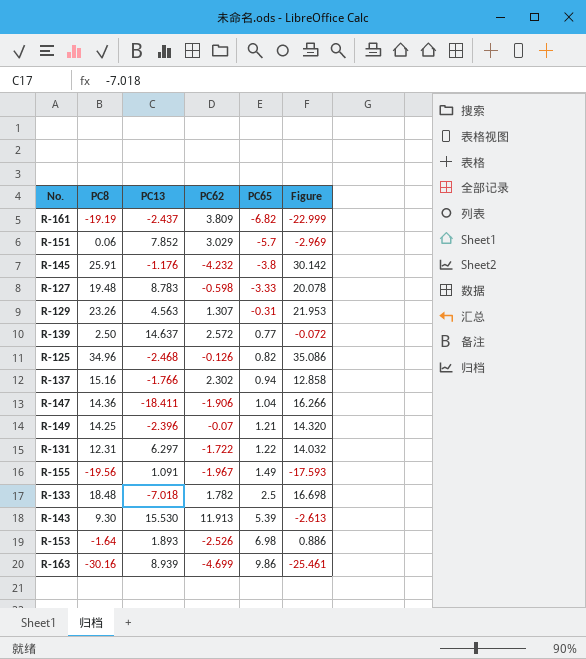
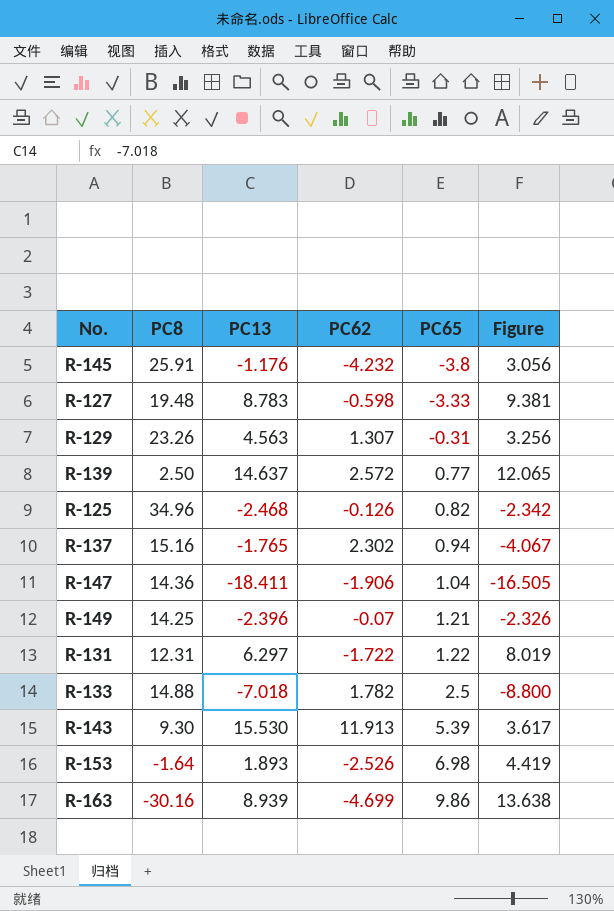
column Figure | formula: [PC8] - [PC62] -> [PC13] - [PC62]
row R-161: -19.19 | -2.437 | 3.809 | -6.82 | -22.999 -> none
row R-151: 0.06 | 7.852 | 3.029 | -5.7 | -2.969 -> none
row R-155: -19.56 | 1.091 | -1.967 | 1.49 | -17.593 -> none
R-137 | PC13: -1.766 -> -1.765
R-133 | PC8: 18.48 -> 14.88

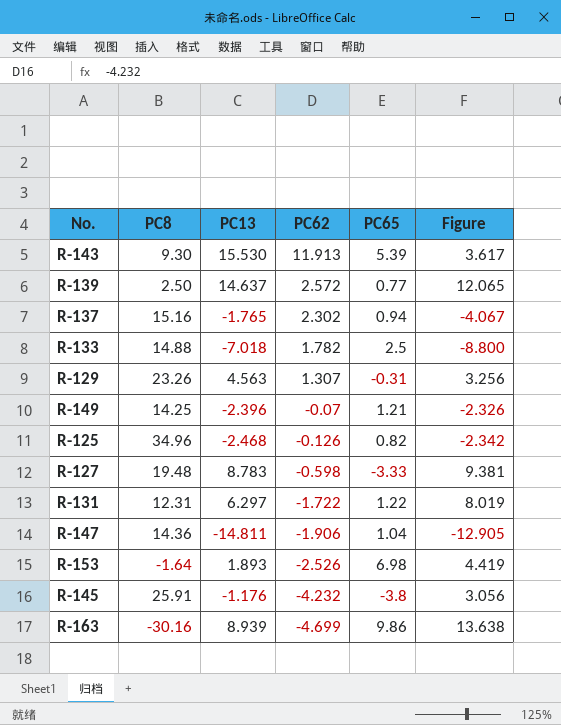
row order: PC65 ascending -> PC62 descending
R-147 | PC13: -18.411 -> -14.811
R-147 | Figure: -16.505 -> -12.905

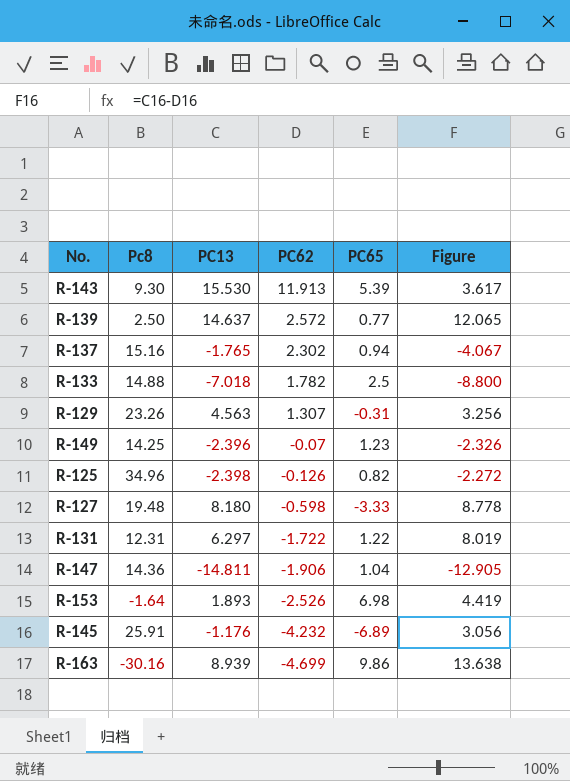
column name: PC8 -> Pc8
R-149 | PC65: 1.21 -> 1.23
R-125 | PC13: -2.468 -> -2.398
R-125 | Figure: -2.342 -> -2.272
R-127 | PC13: 8.783 -> 8.180
R-127 | Figure: 9.381 -> 8.778
R-145 | PC65: -3.8 -> -6.89

